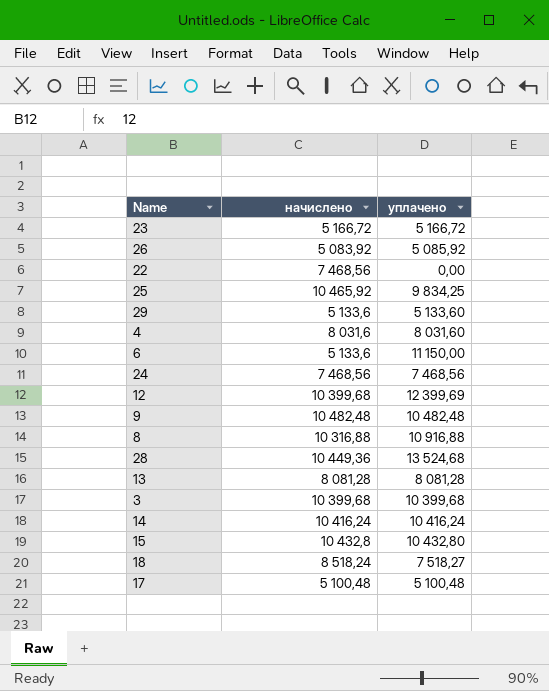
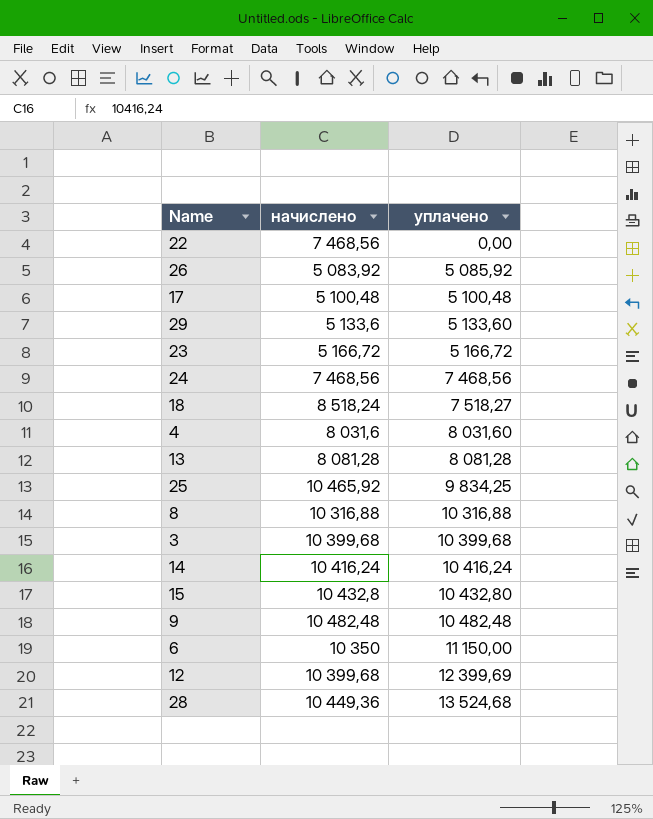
row order: none -> уплачено ascending
8 | уплачено: 10 916,88 -> 10 316,88
6 | начислено: 5 133,6 -> 10 350

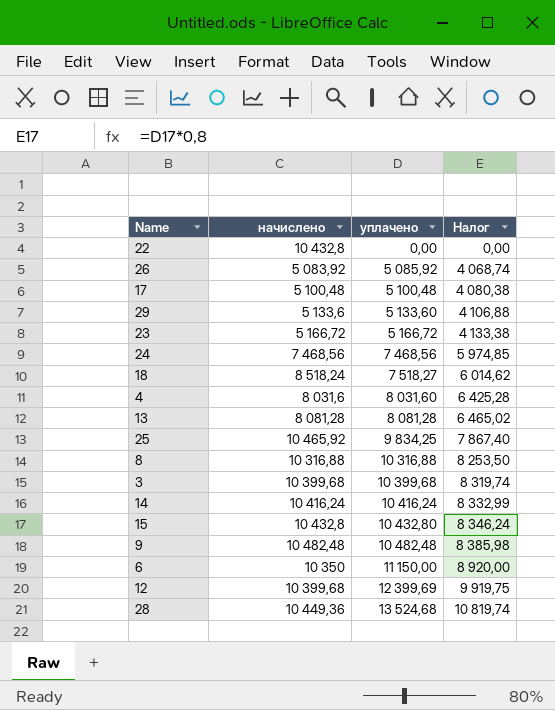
column Налог | formula: none -> [уплачено] * 0,8
22 | начислено: 7 468,56 -> 10 432,8

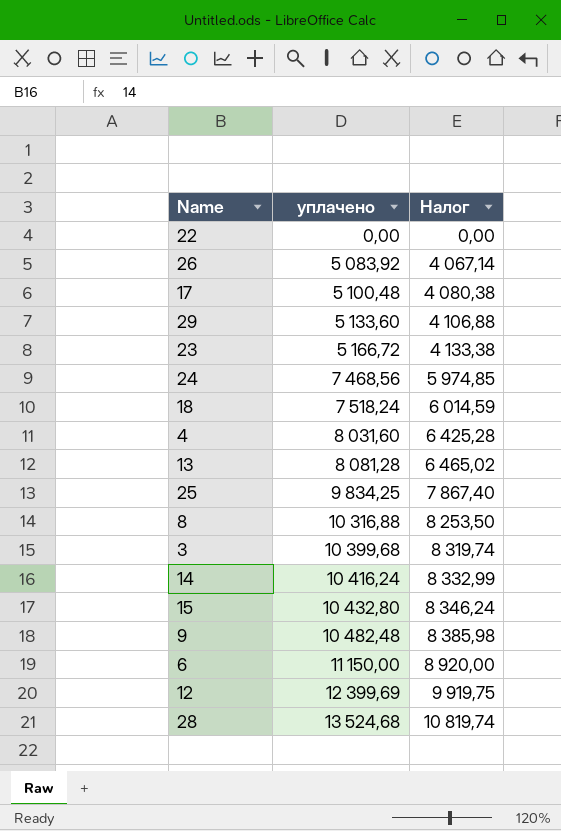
column начислено | position: 2 -> none
26 | уплачено: 5 085,92 -> 5 083,92
26 | Налог: 4 068,74 -> 4 067,14
18 | уплачено: 7 518,27 -> 7 518,24
18 | Налог: 6 014,62 -> 6 014,59

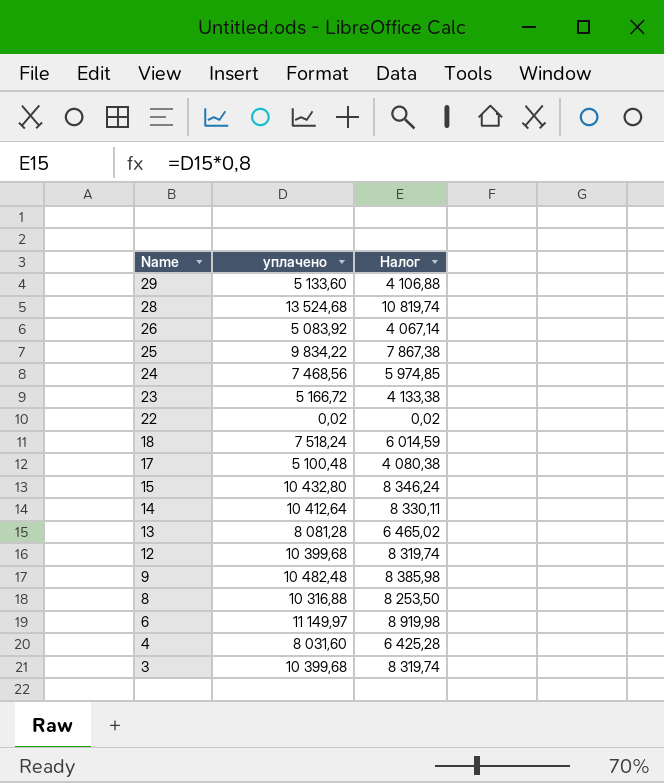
row order: уплачено ascending -> Name descending
25 | уплачено: 9 834,25 -> 9 834,22
25 | Налог: 7 867,40 -> 7 867,38
22 | уплачено: 0,00 -> 0,02
22 | Налог: 0,00 -> 0,02
14 | уплачено: 10 416,24 -> 10 412,64
14 | Налог: 8 332,99 -> 8 330,11
12 | уплачено: 12 399,69 -> 10 399,68
12 | Налог: 9 919,75 -> 8 319,74
6 | уплачено: 11 150,00 -> 11 149,97
6 | Налог: 8 920,00 -> 8 919,98

